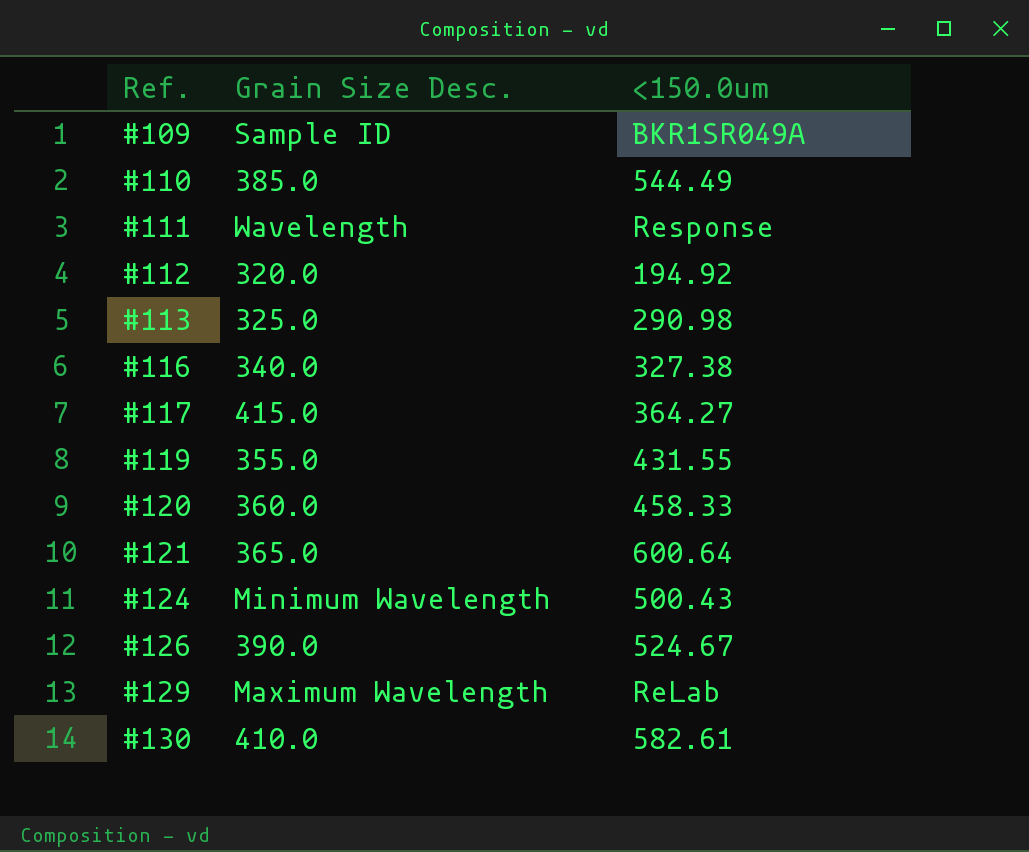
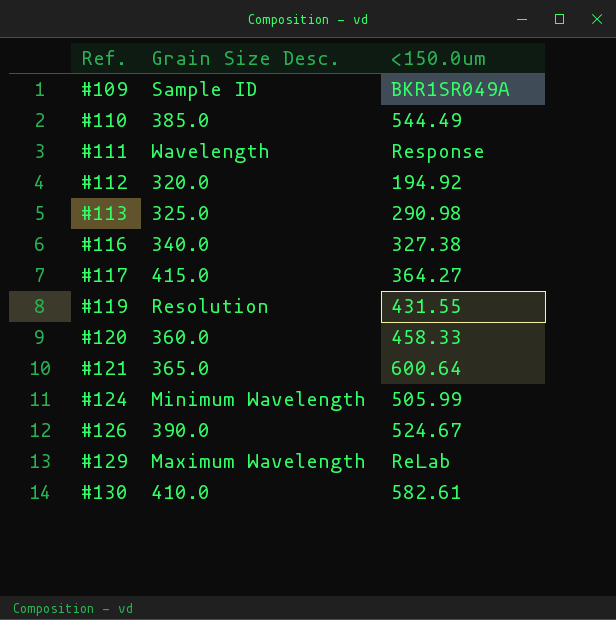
#119 | Grain Size Desc.: 355.0 -> Resolution
#124 | <150.0um: 500.43 -> 505.99

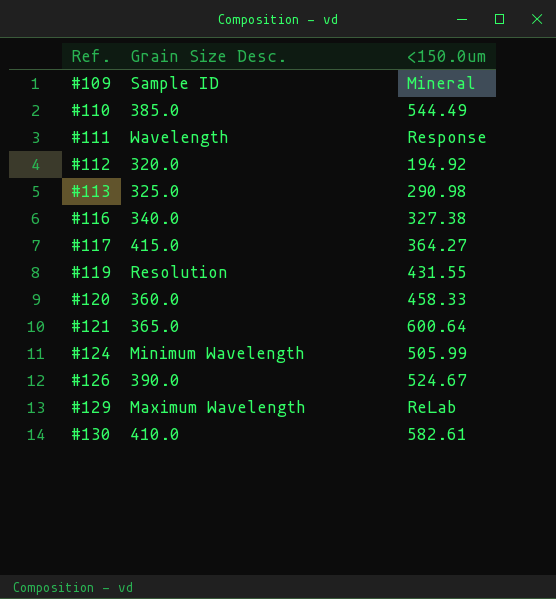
#109 | <150.0um: BKR1SR049A -> Mineral

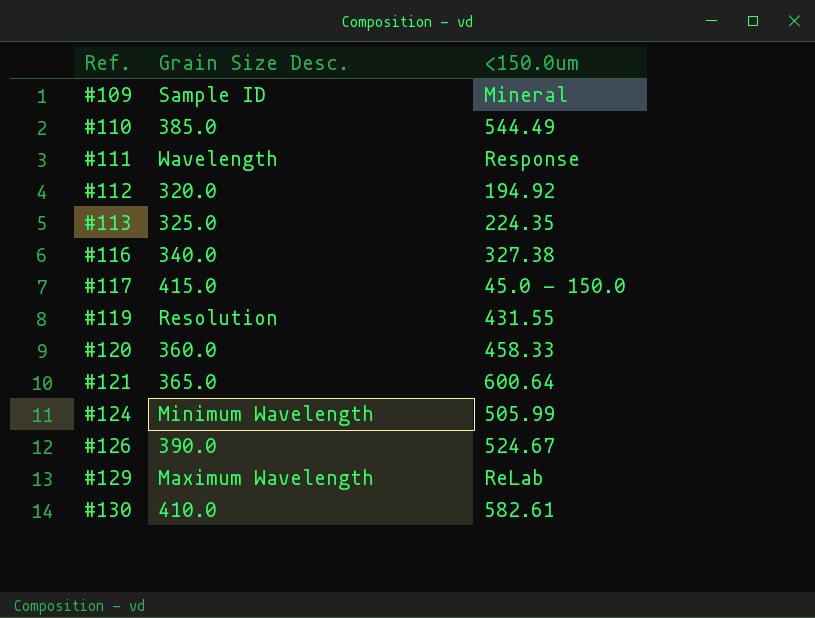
#113 | <150.0um: 290.98 -> 224.35
#117 | <150.0um: 364.27 -> 45.0 - 150.0

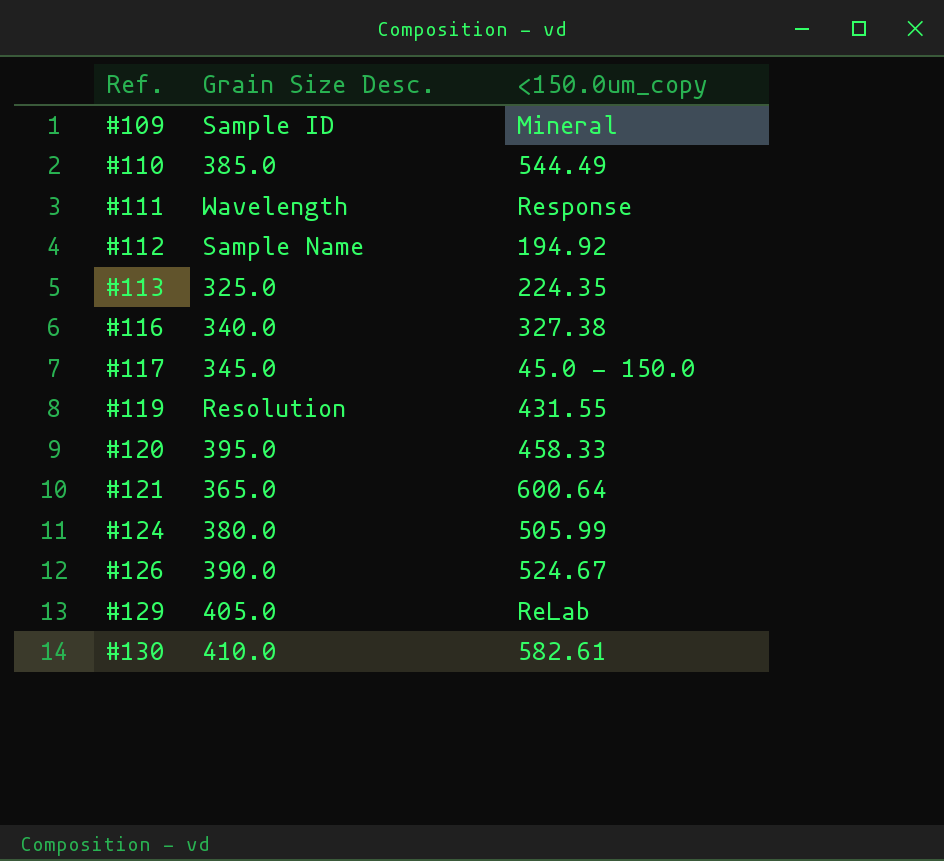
column name: <150.0um -> <150.0um_copy
#112 | Grain Size Desc.: 320.0 -> Sample Name
#117 | Grain Size Desc.: 415.0 -> 345.0
#120 | Grain Size Desc.: 360.0 -> 395.0
#124 | Grain Size Desc.: Minimum Wavelength -> 380.0
#129 | Grain Size Desc.: Maximum Wavelength -> 405.0

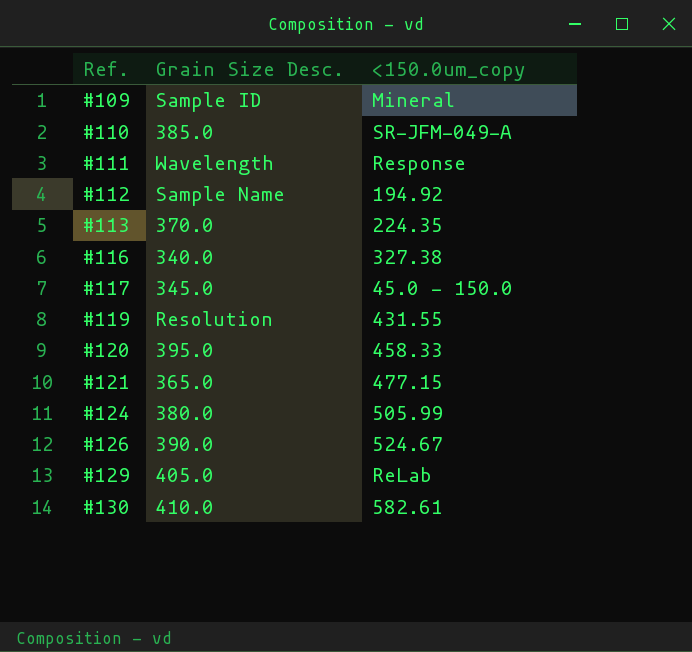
#110 | <150.0um_copy: 544.49 -> SR-JFM-049-A
#113 | Grain Size Desc.: 325.0 -> 370.0
#121 | <150.0um_copy: 600.64 -> 477.15

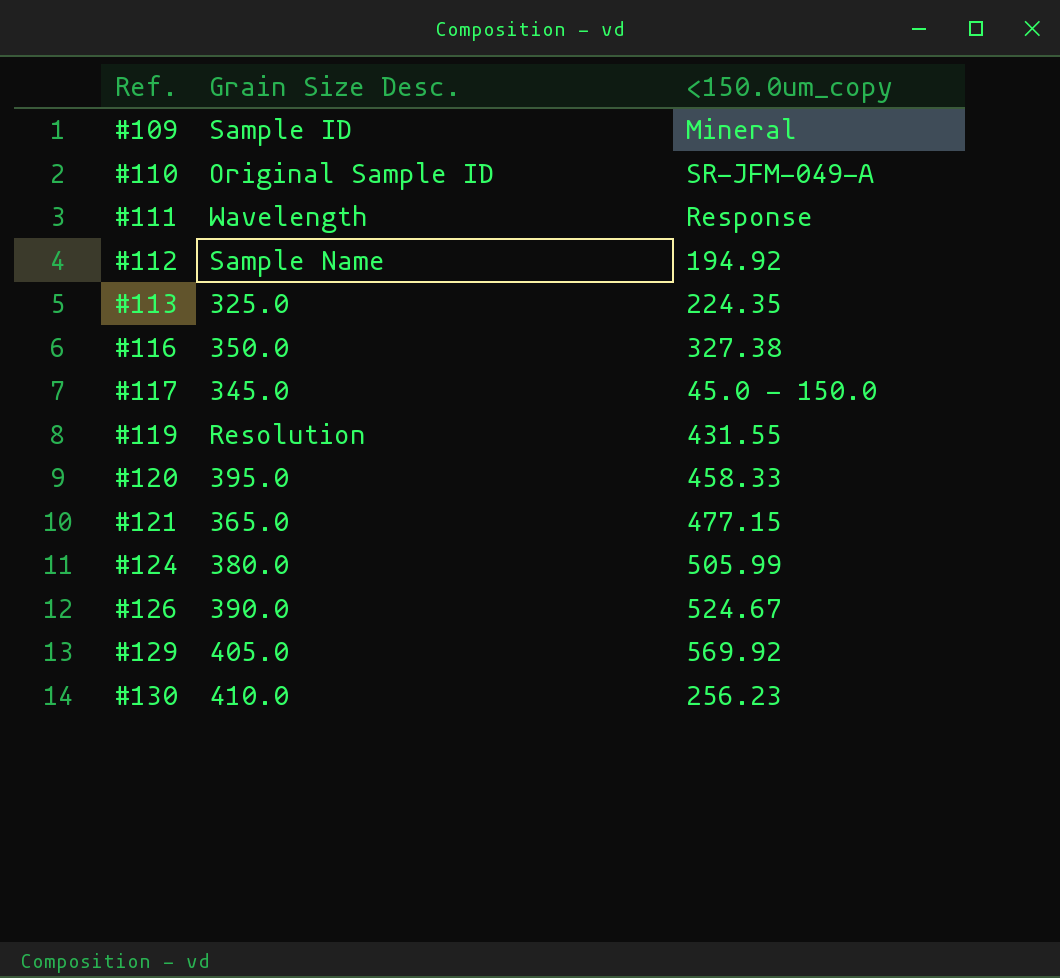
#110 | Grain Size Desc.: 385.0 -> Original Sample ID
#113 | Grain Size Desc.: 370.0 -> 325.0
#116 | Grain Size Desc.: 340.0 -> 350.0
#129 | <150.0um_copy: ReLab -> 569.92
#130 | <150.0um_copy: 582.61 -> 256.23

